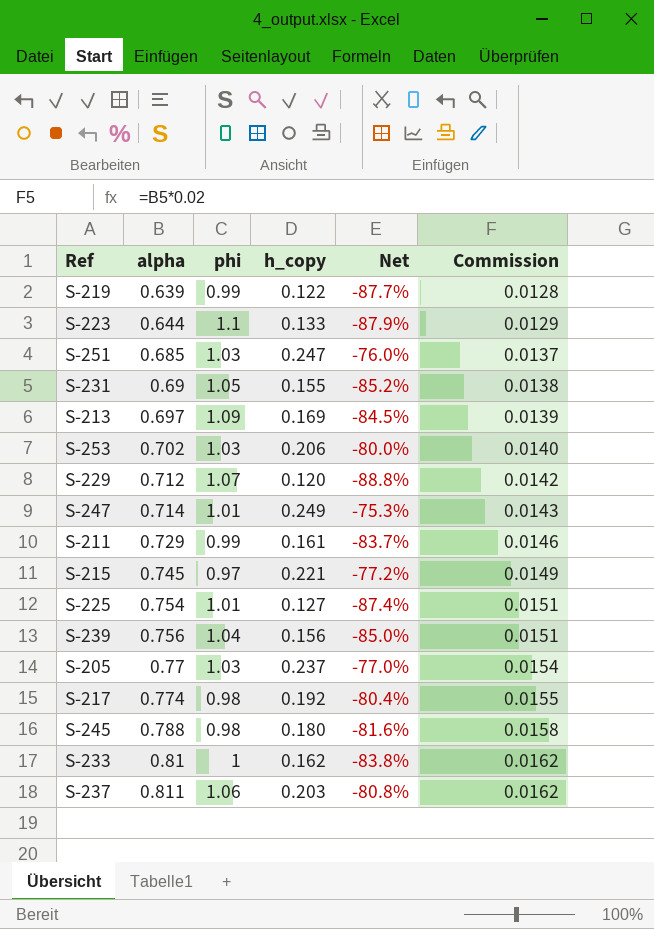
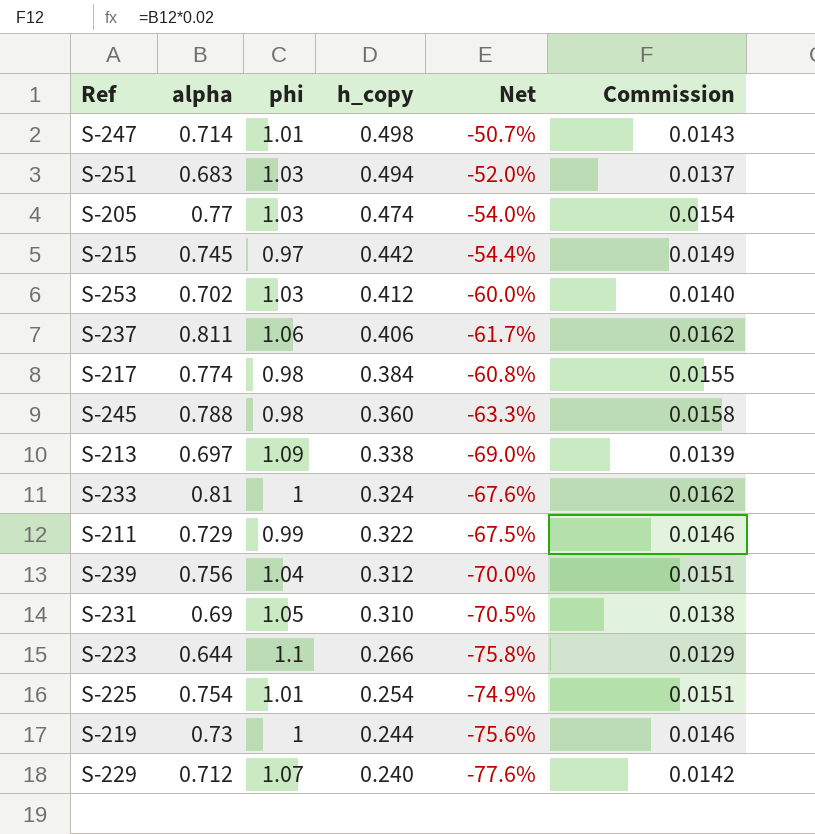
row order: alpha ascending -> h_copy descending
S-247 | h_copy: 0.249 -> 0.498
S-247 | Net: -75.3% -> -50.7%
S-251 | alpha: 0.685 -> 0.683
S-251 | h_copy: 0.247 -> 0.494
S-251 | Net: -76.0% -> -52.0%
S-205 | h_copy: 0.237 -> 0.474
S-205 | Net: -77.0% -> -54.0%
S-215 | h_copy: 0.221 -> 0.442
S-215 | Net: -77.2% -> -54.4%
S-253 | h_copy: 0.206 -> 0.412
S-253 | Net: -80.0% -> -60.0%
S-237 | h_copy: 0.203 -> 0.406
S-237 | Net: -80.8% -> -61.7%
S-217 | h_copy: 0.192 -> 0.384
S-217 | Net: -80.4% -> -60.8%
S-245 | h_copy: 0.180 -> 0.360
S-245 | Net: -81.6% -> -63.3%
S-213 | h_copy: 0.169 -> 0.338
S-213 | Net: -84.5% -> -69.0%
S-233 | h_copy: 0.162 -> 0.324
S-233 | Net: -83.8% -> -67.6%
S-211 | h_copy: 0.161 -> 0.322
S-211 | Net: -83.7% -> -67.5%
S-239 | h_copy: 0.156 -> 0.312
S-239 | Net: -85.0% -> -70.0%
S-231 | h_copy: 0.155 -> 0.310
S-231 | Net: -85.2% -> -70.5%
S-223 | h_copy: 0.133 -> 0.266
S-223 | Net: -87.9% -> -75.8%
S-225 | h_copy: 0.127 -> 0.254
S-225 | Net: -87.4% -> -74.9%
S-219 | alpha: 0.639 -> 0.73
S-219 | phi: 0.99 -> 1
S-219 | h_copy: 0.122 -> 0.244
S-219 | Net: -87.7% -> -75.6%
S-219 | Commission: 0.0128 -> 0.0146
S-229 | h_copy: 0.120 -> 0.240
S-229 | Net: -88.8% -> -77.6%

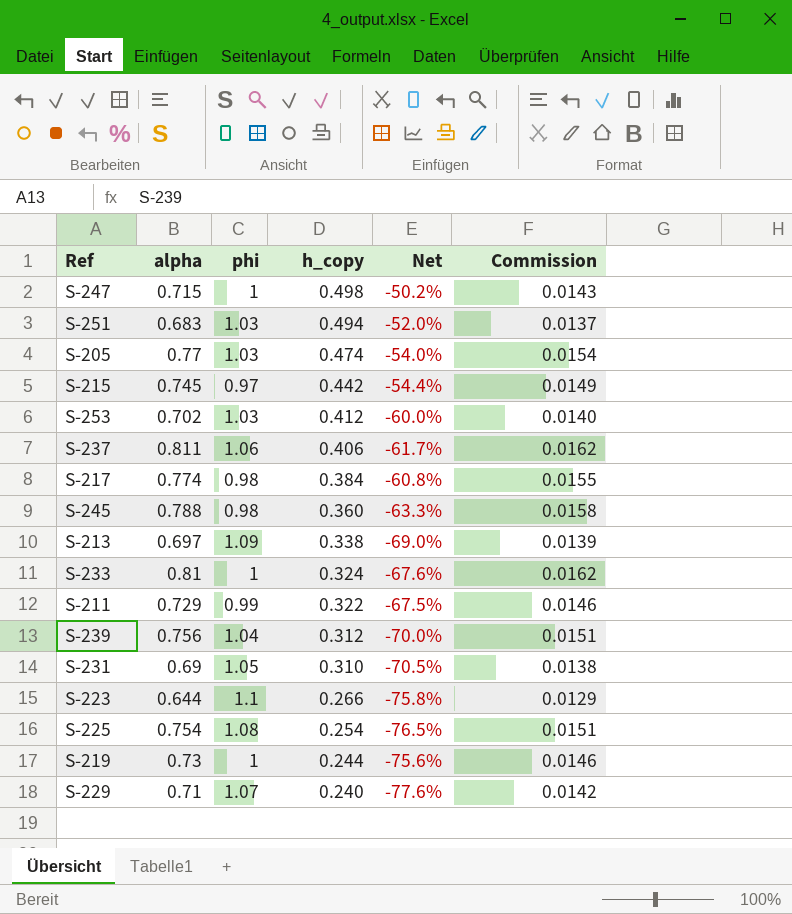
S-247 | alpha: 0.714 -> 0.715
S-247 | phi: 1.01 -> 1
S-247 | Net: -50.7% -> -50.2%
S-225 | phi: 1.01 -> 1.08
S-225 | Net: -74.9% -> -76.5%
S-229 | alpha: 0.712 -> 0.71

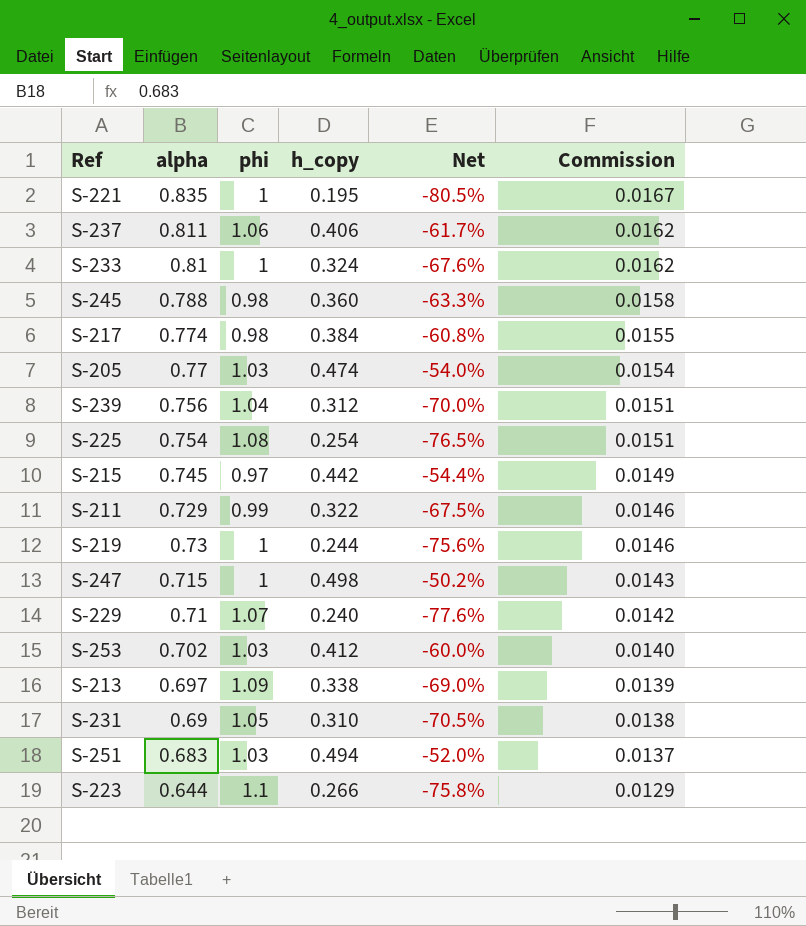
row order: h_copy descending -> Commission descending
row S-221: none -> 0.835 | 1 | 0.195 | -80.5% | 0.0167

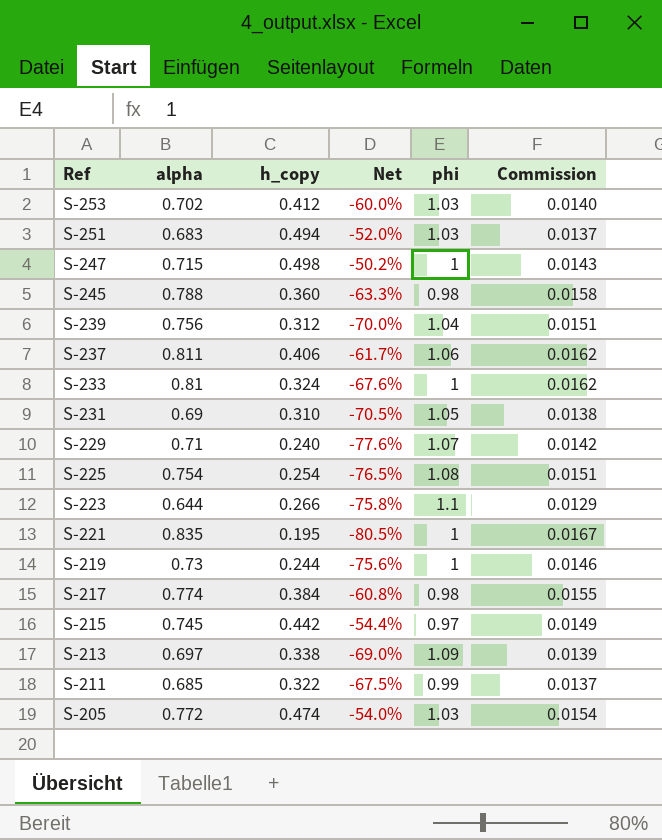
row order: Commission descending -> Ref descending
column phi | position: 3 -> 5
S-211 | alpha: 0.729 -> 0.685
S-211 | Commission: 0.0146 -> 0.0137
S-205 | alpha: 0.77 -> 0.772

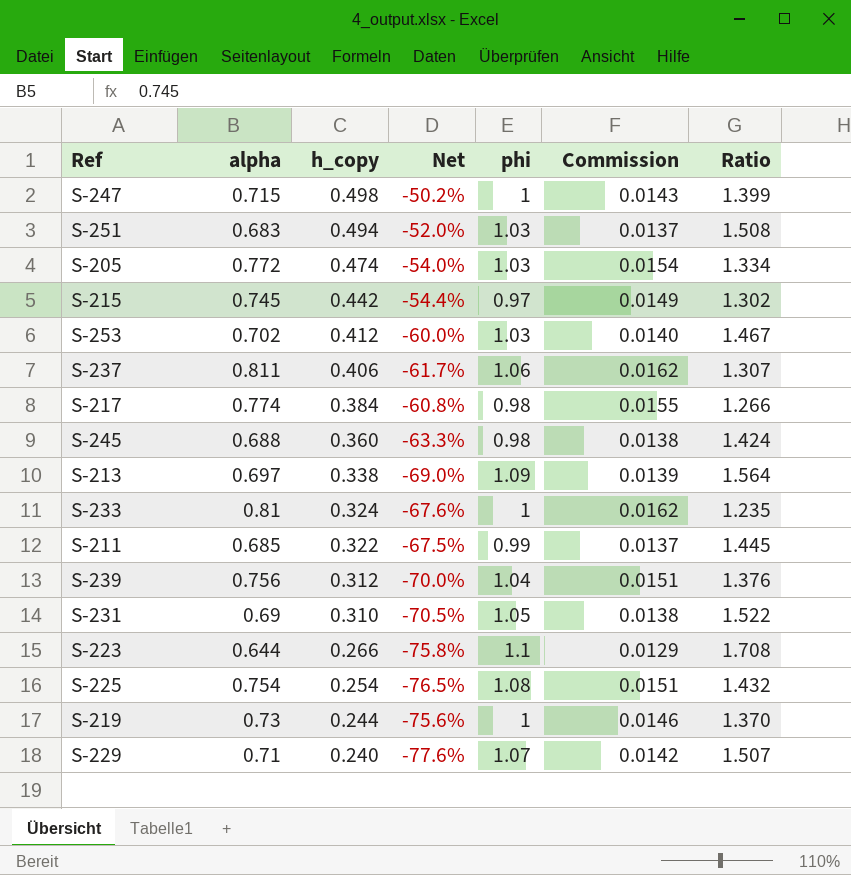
row order: Ref descending -> h_copy descending
column Ratio | formula: none -> [phi] / [alpha]
row S-221: 0.835 | 0.195 | -80.5% | 1 | 0.0167 -> none
S-245 | alpha: 0.788 -> 0.688
S-245 | Commission: 0.0158 -> 0.0138

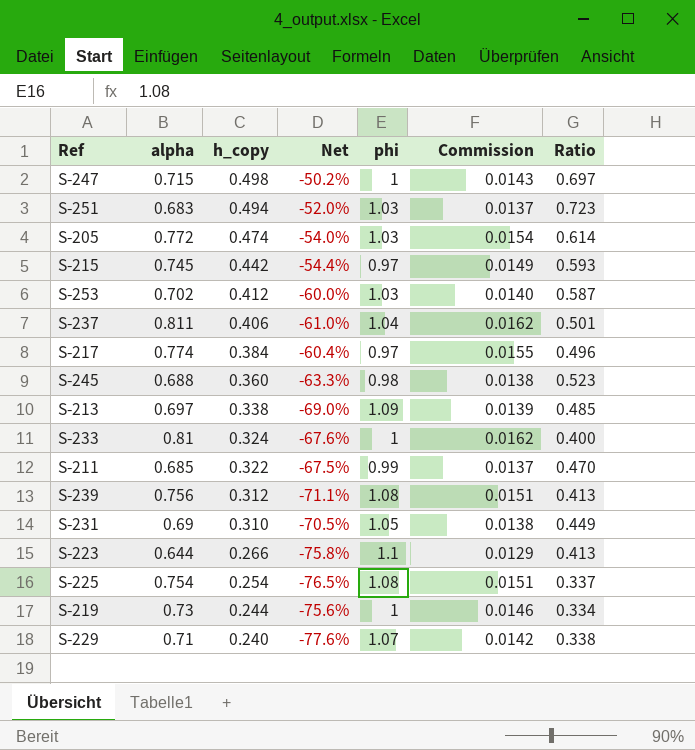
column Ratio | formula: [phi] / [alpha] -> [h_copy] / [alpha]
S-237 | Net: -61.7% -> -61.0%
S-237 | phi: 1.06 -> 1.04
S-217 | Net: -60.8% -> -60.4%
S-217 | phi: 0.98 -> 0.97
S-239 | Net: -70.0% -> -71.1%
S-239 | phi: 1.04 -> 1.08

